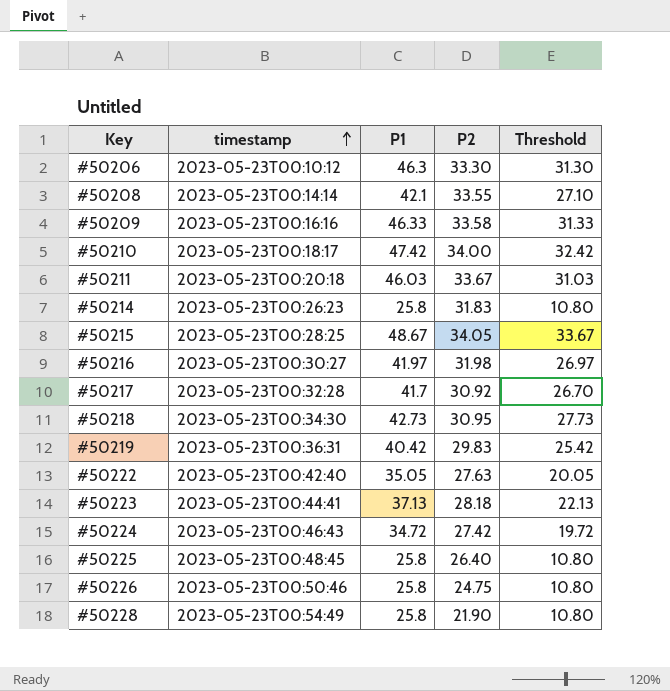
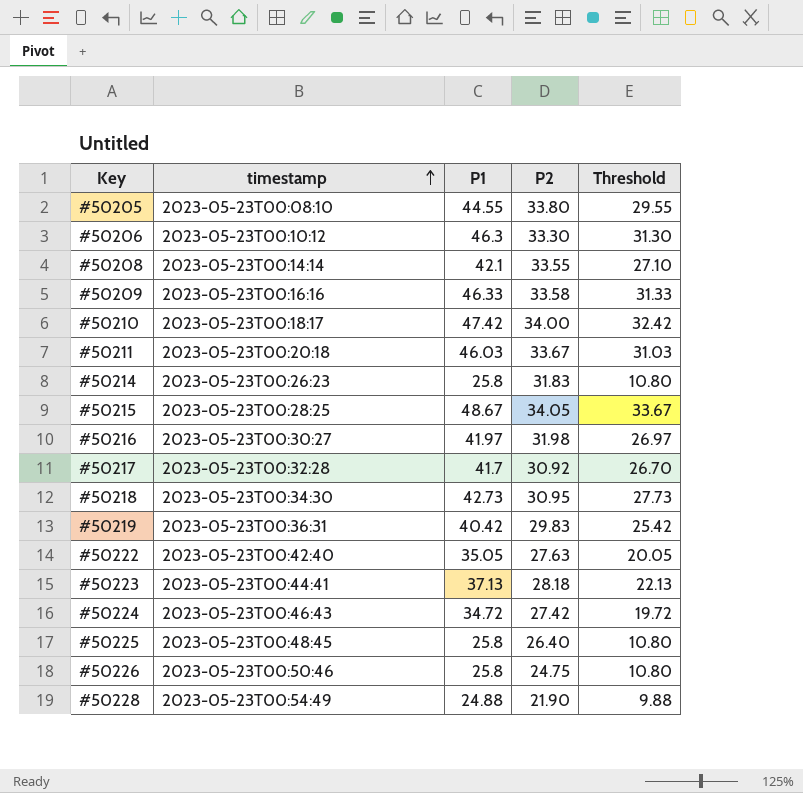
row #50205: none -> 2023-05-23T00:08:10 | 44.55 | 33.80 | 29.55
#50228 | P1: 25.8 -> 24.88
#50228 | Threshold: 10.80 -> 9.88

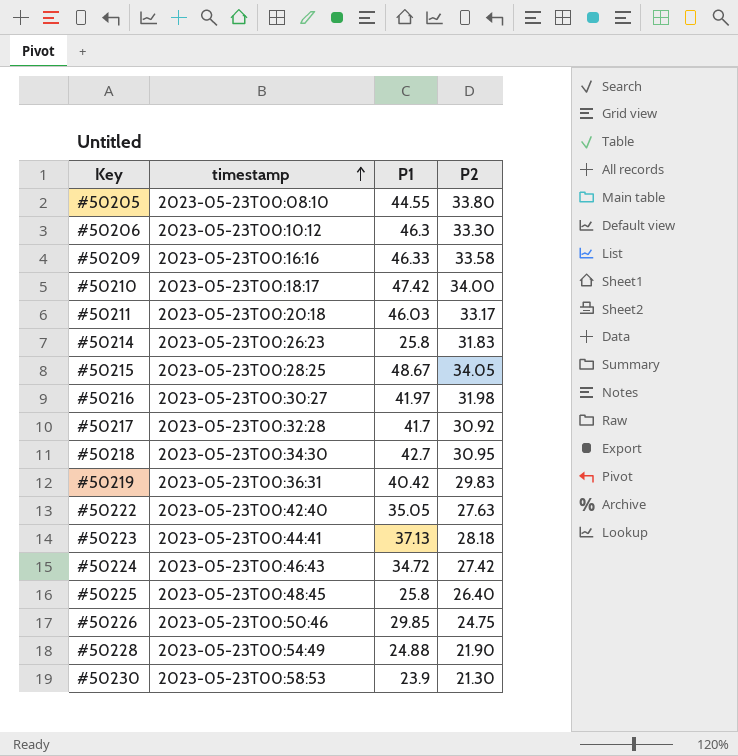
column Threshold | formula: [P1] - 15 -> none
row #50208: 2023-05-23T00:14:14 | 42.1 | 33.55 | 27.10 -> none
#50211 | P2: 33.67 -> 33.17
#50218 | P1: 42.73 -> 42.7
#50226 | P1: 25.8 -> 29.85
row #50230: none -> 2023-05-23T00:58:53 | 23.9 | 21.30

